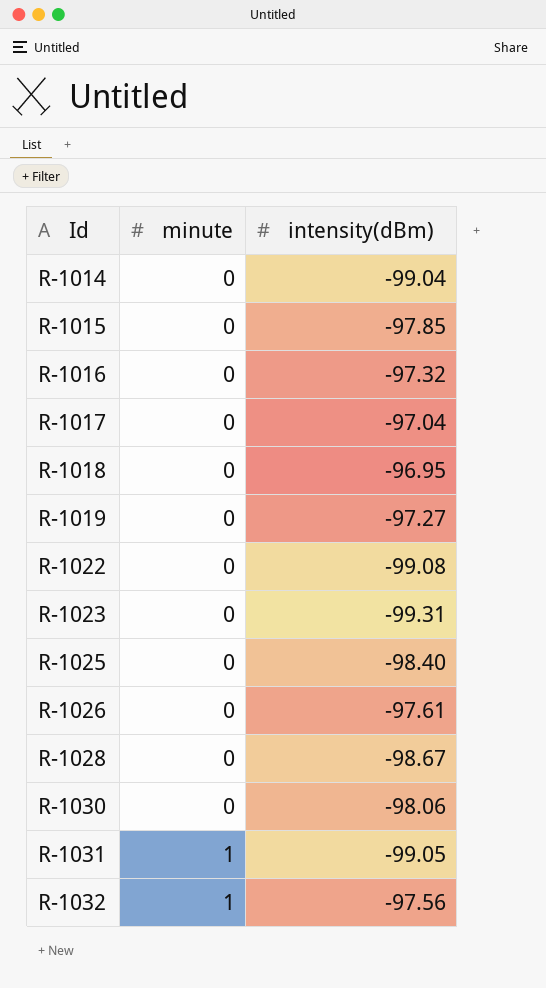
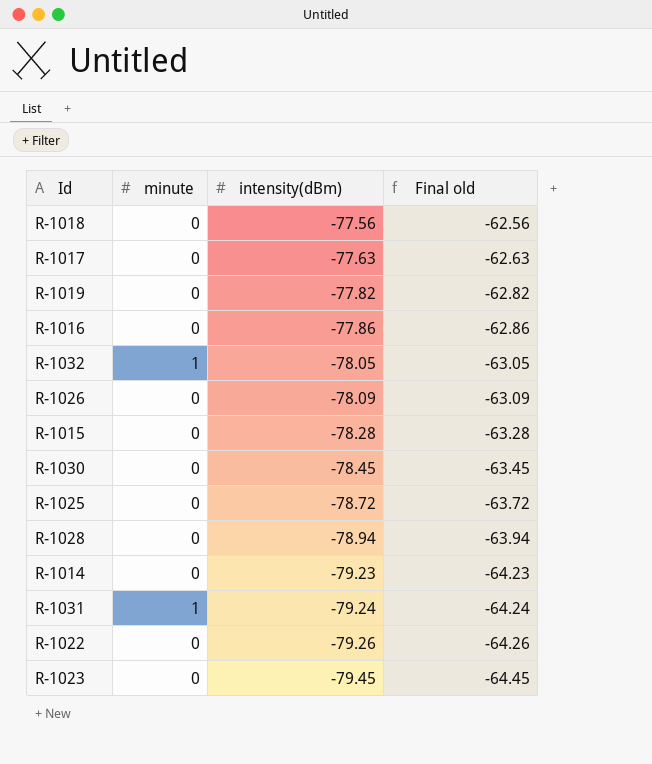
row order: Id ascending -> intensity(dBm) descending
column Final old | formula: none -> [intensity(dBm)] + 15
R-1018 | intensity(dBm): -96.95 -> -77.56
R-1017 | intensity(dBm): -97.04 -> -77.63
R-1019 | intensity(dBm): -97.27 -> -77.82
R-1016 | intensity(dBm): -97.32 -> -77.86
R-1032 | intensity(dBm): -97.56 -> -78.05
R-1026 | intensity(dBm): -97.61 -> -78.09
R-1015 | intensity(dBm): -97.85 -> -78.28
R-1030 | intensity(dBm): -98.06 -> -78.45
R-1025 | intensity(dBm): -98.40 -> -78.72
R-1028 | intensity(dBm): -98.67 -> -78.94
R-1014 | intensity(dBm): -99.04 -> -79.23
R-1031 | intensity(dBm): -99.05 -> -79.24
R-1022 | intensity(dBm): -99.08 -> -79.26
R-1023 | intensity(dBm): -99.31 -> -79.45

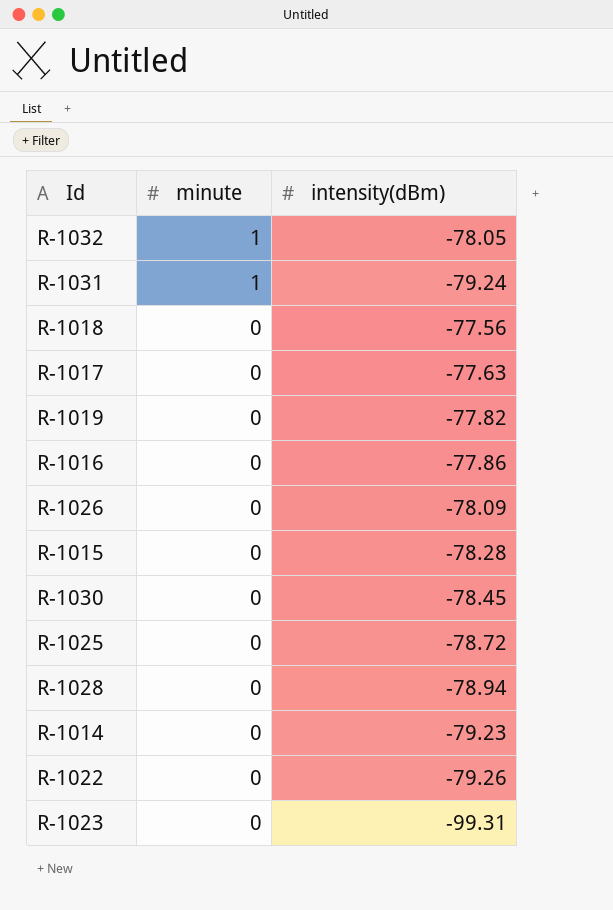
row order: intensity(dBm) descending -> minute descending
column Final old | formula: [intensity(dBm)] + 15 -> none
R-1023 | intensity(dBm): -79.45 -> -99.31

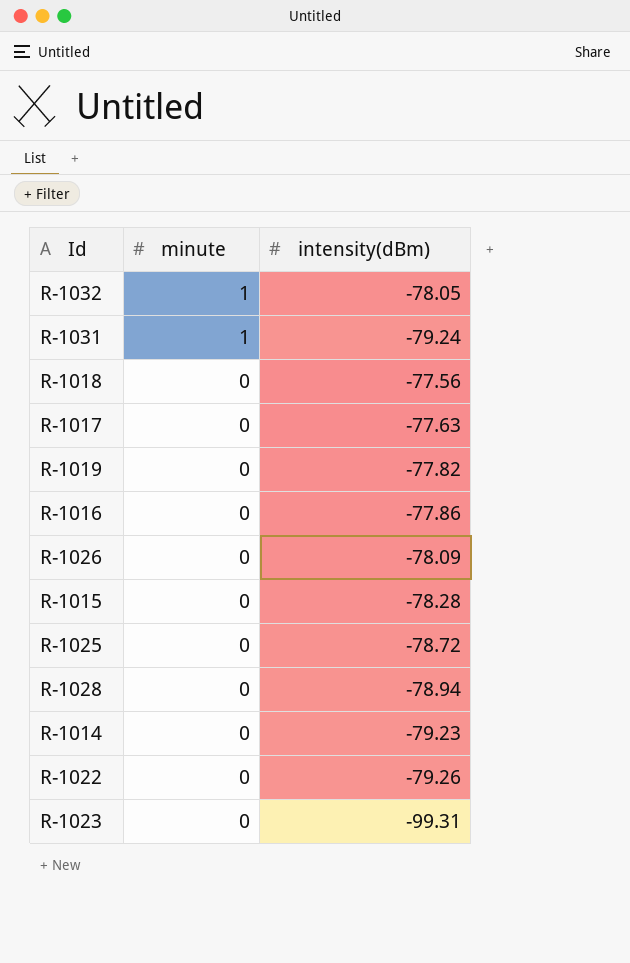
row R-1030: 0 | -78.45 -> none

